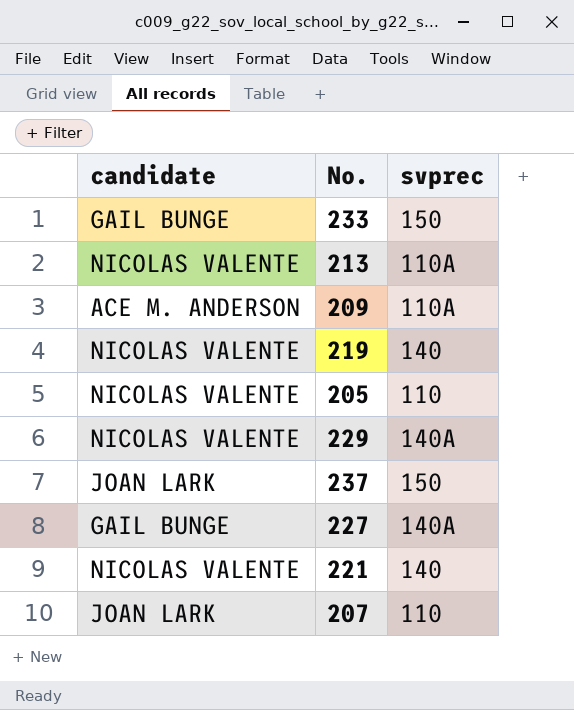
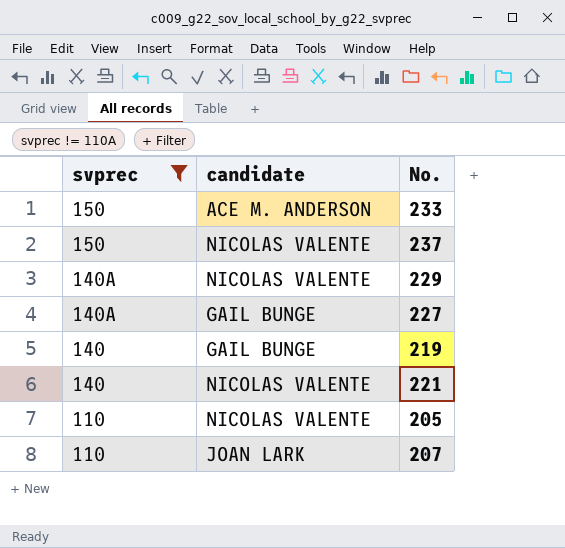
filter: none -> svprec != 110A
row order: none -> svprec descending
column svprec | position: 3 -> 1
233 | candidate: GAIL BUNGE -> ACE M. ANDERSON
237 | candidate: JOAN LARK -> NICOLAS VALENTE
219 | candidate: NICOLAS VALENTE -> GAIL BUNGE

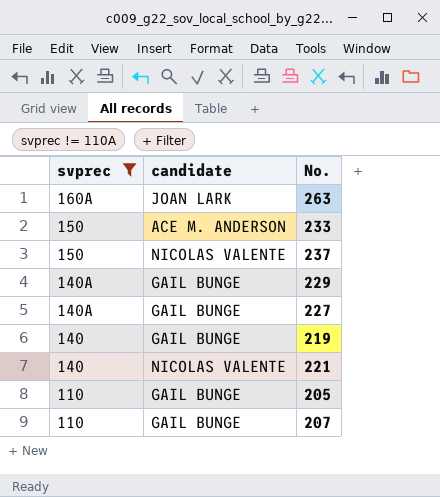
row 263: none -> 160A | JOAN LARK
229 | candidate: NICOLAS VALENTE -> GAIL BUNGE
205 | candidate: NICOLAS VALENTE -> GAIL BUNGE
207 | candidate: JOAN LARK -> GAIL BUNGE

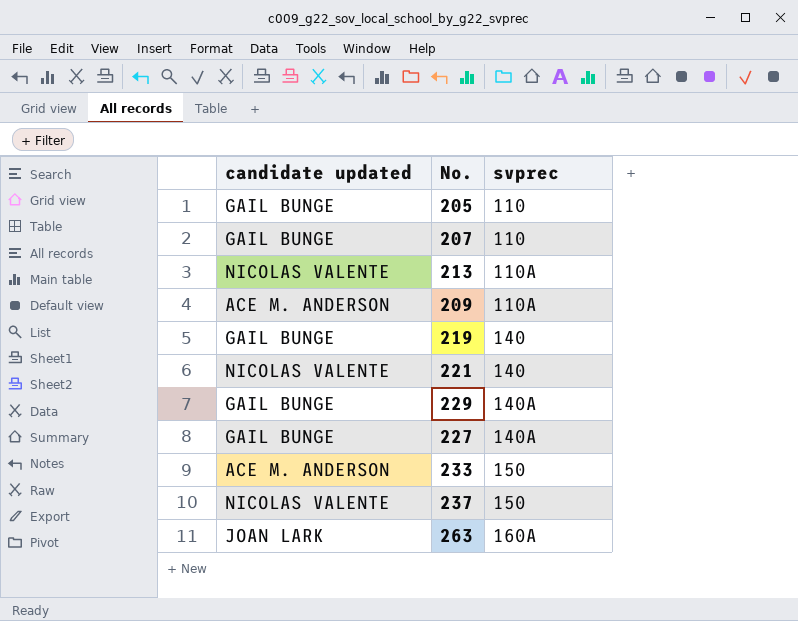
filter: svprec != 110A -> none
row order: svprec descending -> svprec ascending
column name: candidate -> candidate updated
column svprec | position: 1 -> 3

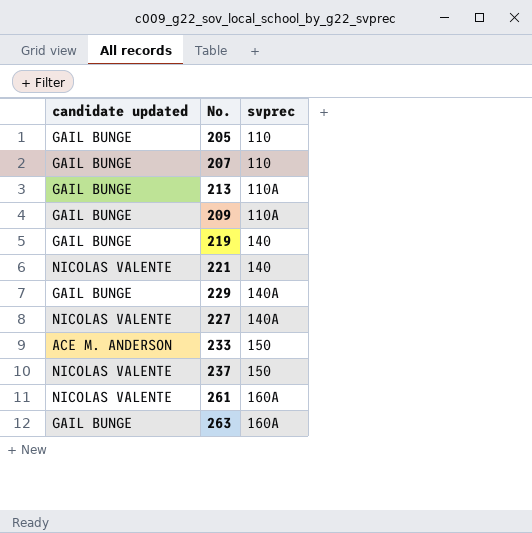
213 | candidate updated: NICOLAS VALENTE -> GAIL BUNGE
209 | candidate updated: ACE M. ANDERSON -> GAIL BUNGE
227 | candidate updated: GAIL BUNGE -> NICOLAS VALENTE
row 261: none -> NICOLAS VALENTE | 160A
263 | candidate updated: JOAN LARK -> GAIL BUNGE

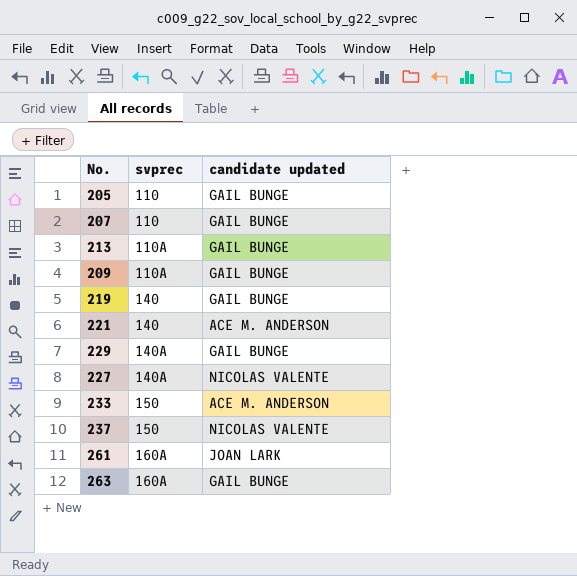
column candidate updated | position: 1 -> 3
221 | candidate updated: NICOLAS VALENTE -> ACE M. ANDERSON
261 | candidate updated: NICOLAS VALENTE -> JOAN LARK

